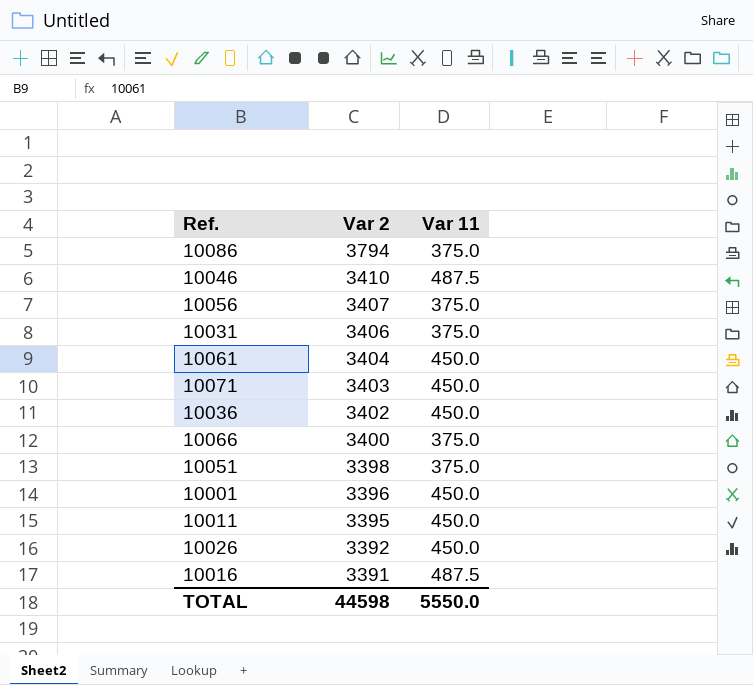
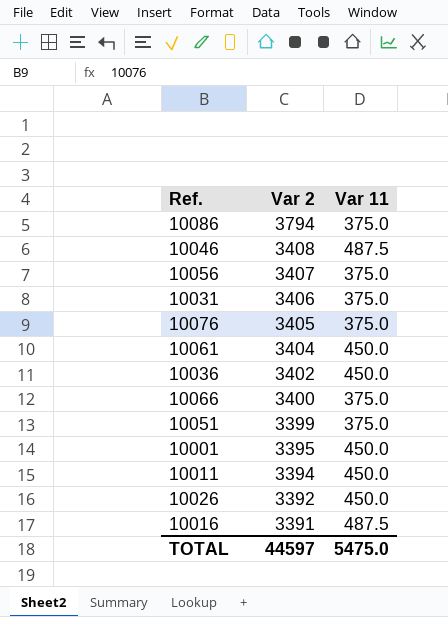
row 10071: 3403 | 450.0 -> none
10046 | Var 2: 3410 -> 3408
row 10076: none -> 3405 | 375.0
10051 | Var 2: 3398 -> 3399
10001 | Var 2: 3396 -> 3395
10011 | Var 2: 3395 -> 3394
TOTAL | Var 2: 44598 -> 44597
TOTAL | Var 11: 5550.0 -> 5475.0

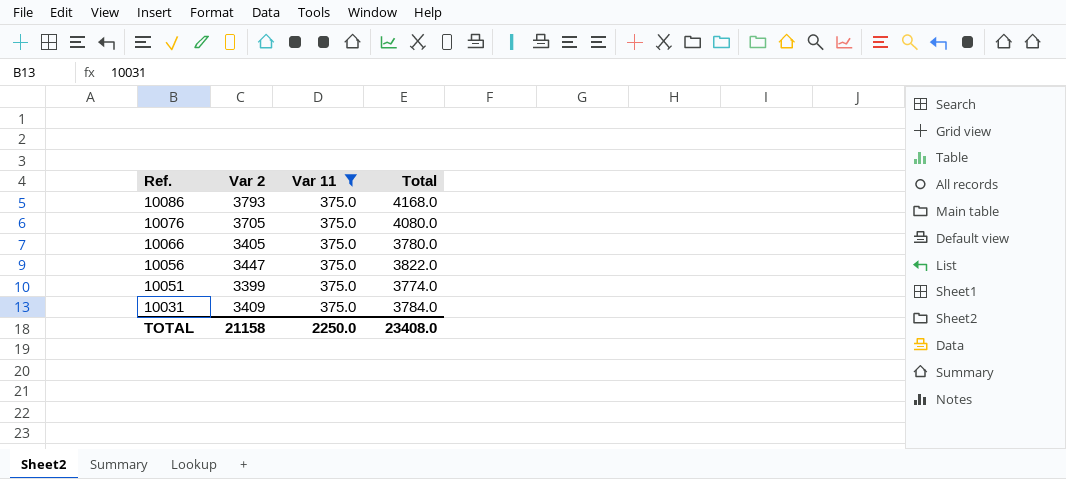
filter: none -> Var 11 = 375.0
row order: Var 2 descending -> Ref. descending
column Total | formula: none -> [Var 2] + [Var 11]
10086 | Var 2: 3794 -> 3793
10076 | Var 2: 3405 -> 3705
10066 | Var 2: 3400 -> 3405
10056 | Var 2: 3407 -> 3447
10031 | Var 2: 3406 -> 3409
TOTAL | Var 2: 44597 -> 21158
TOTAL | Var 11: 5475.0 -> 2250.0

